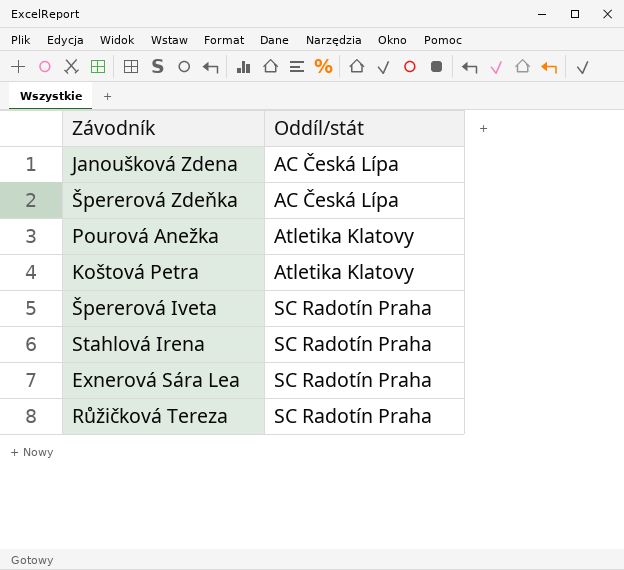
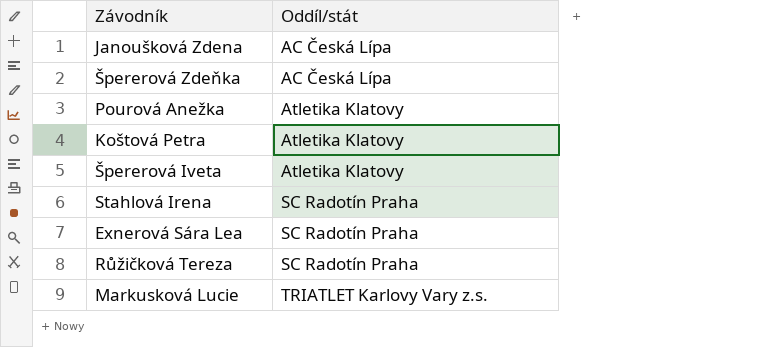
Špererová Iveta | Oddíl/stát: SC Radotín Praha -> Atletika Klatovy
row Markusková Lucie: none -> TRIATLET Karlovy Vary z.s.

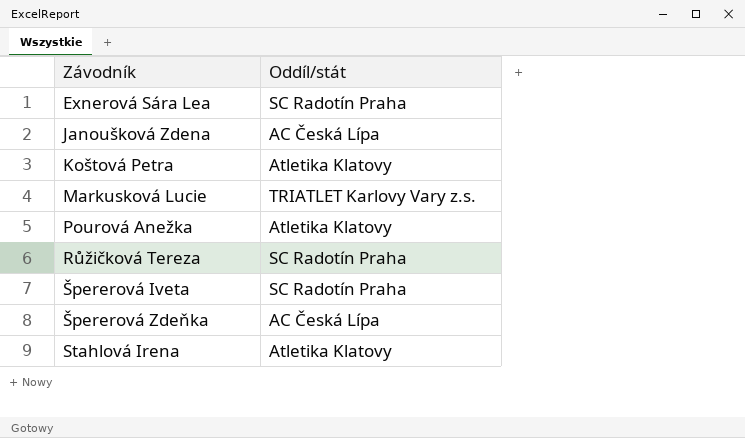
row order: Oddíl/stát ascending -> Závodník ascending
Špererová Iveta | Oddíl/stát: Atletika Klatovy -> SC Radotín Praha
Stahlová Irena | Oddíl/stát: SC Radotín Praha -> Atletika Klatovy

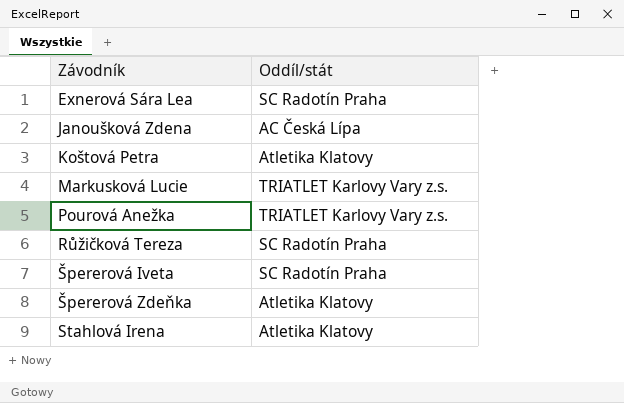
Pourová Anežka | Oddíl/stát: Atletika Klatovy -> TRIATLET Karlovy Vary z.s.
Špererová Zdeňka | Oddíl/stát: AC Česká Lípa -> Atletika Klatovy

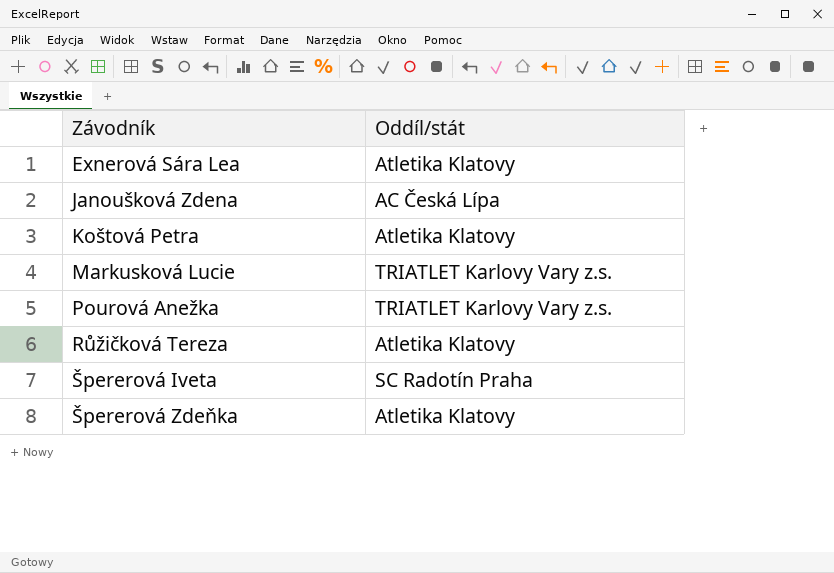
row Stahlová Irena: Atletika Klatovy -> none
Exnerová Sára Lea | Oddíl/stát: SC Radotín Praha -> Atletika Klatovy
Růžičková Tereza | Oddíl/stát: SC Radotín Praha -> Atletika Klatovy

